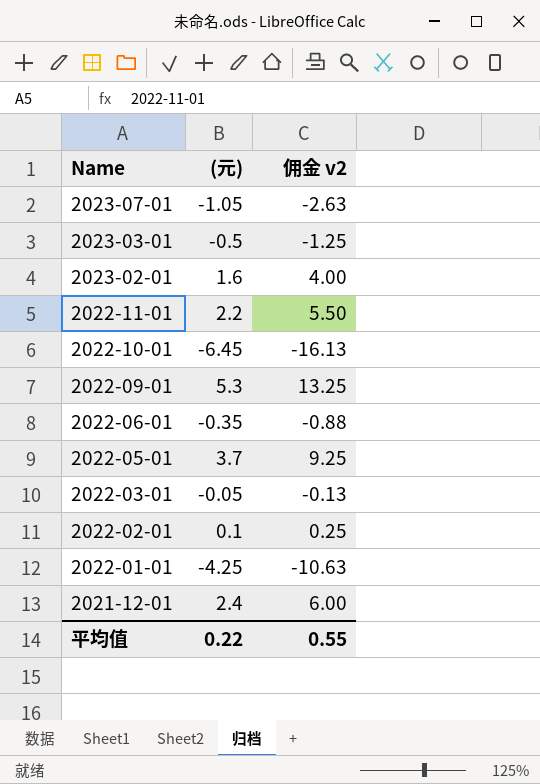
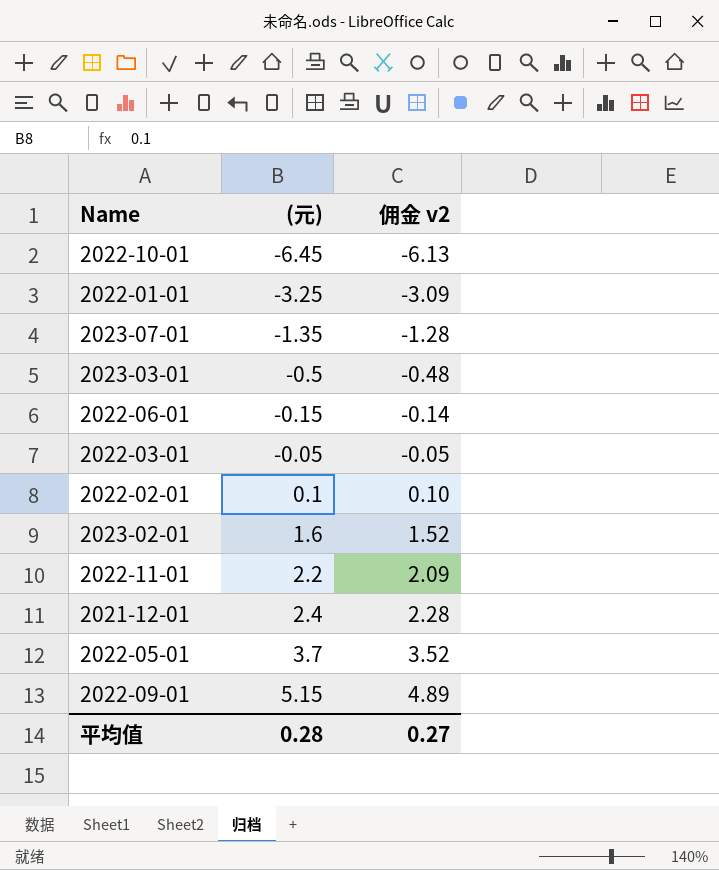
row order: Name descending -> (元) ascending
column 佣金 v2 | formula: [(元)] * 2.5 -> [(元)] * 0.95
2022-01-01 | (元): -4.25 -> -3.25
2023-07-01 | (元): -1.05 -> -1.35
2022-06-01 | (元): -0.35 -> -0.15
2022-09-01 | (元): 5.3 -> 5.15
平均值 | (元): 0.22 -> 0.28
平均值 | 佣金 v2: 0.55 -> 0.27

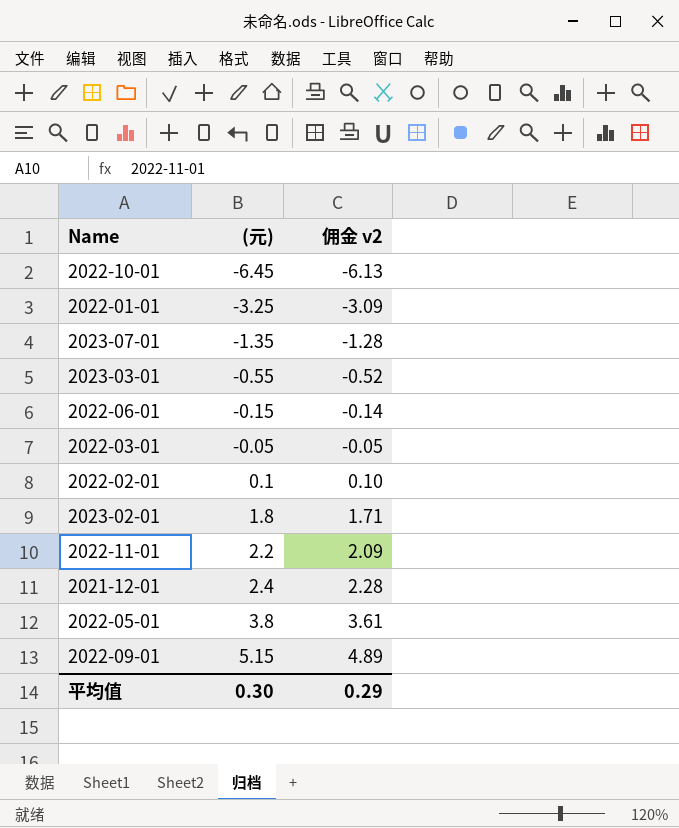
2023-03-01 | (元): -0.5 -> -0.55
2023-03-01 | 佣金 v2: -0.48 -> -0.52
2023-02-01 | (元): 1.6 -> 1.8
2023-02-01 | 佣金 v2: 1.52 -> 1.71
2022-05-01 | (元): 3.7 -> 3.8
2022-05-01 | 佣金 v2: 3.52 -> 3.61
平均值 | (元): 0.28 -> 0.30
平均值 | 佣金 v2: 0.27 -> 0.29

